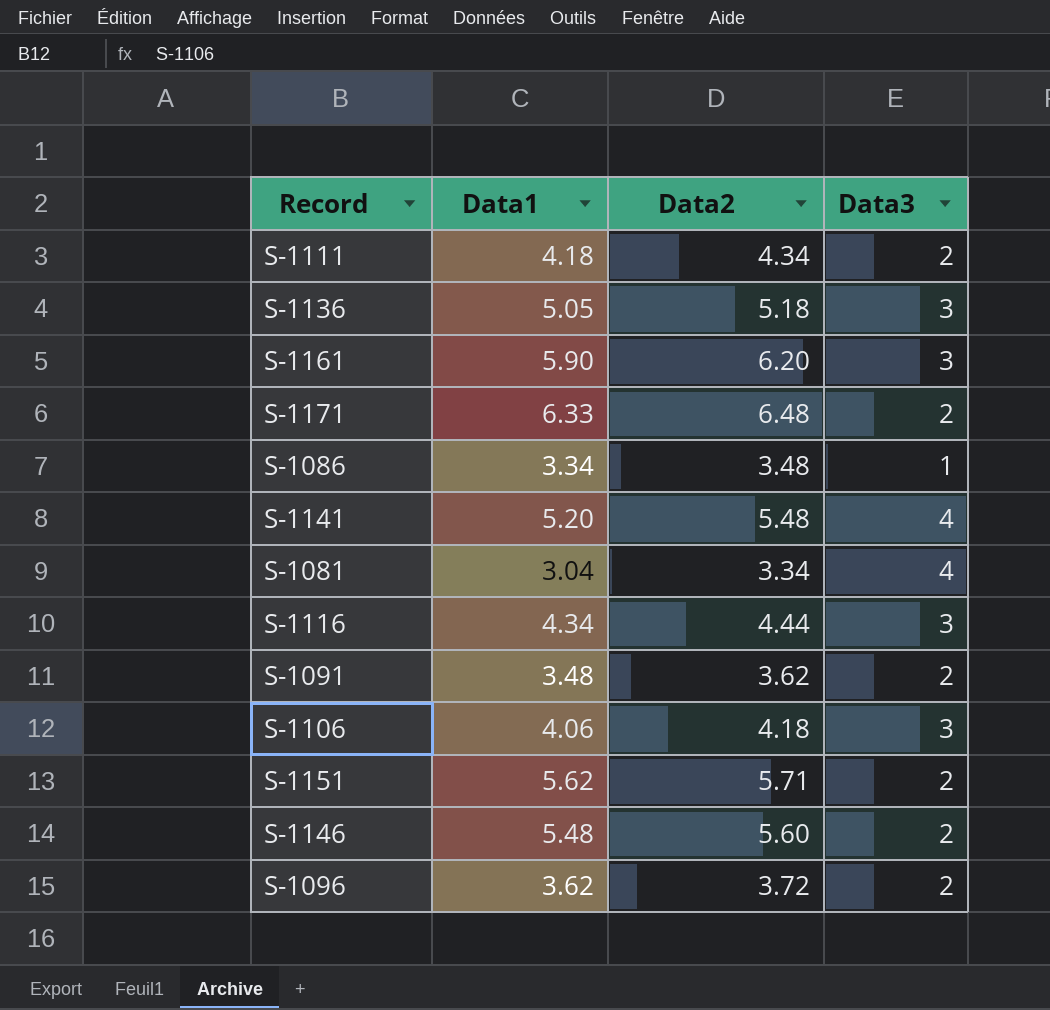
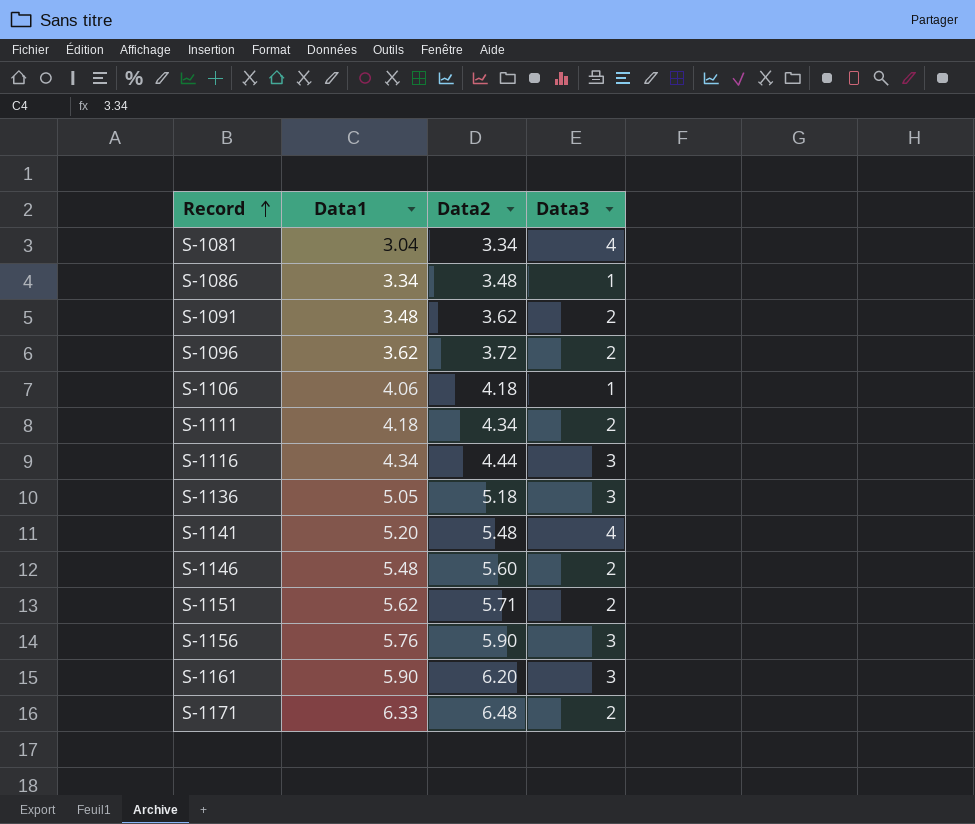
row order: none -> Record ascending
S-1106 | Data3: 3 -> 1
row S-1156: none -> 5.76 | 5.90 | 3

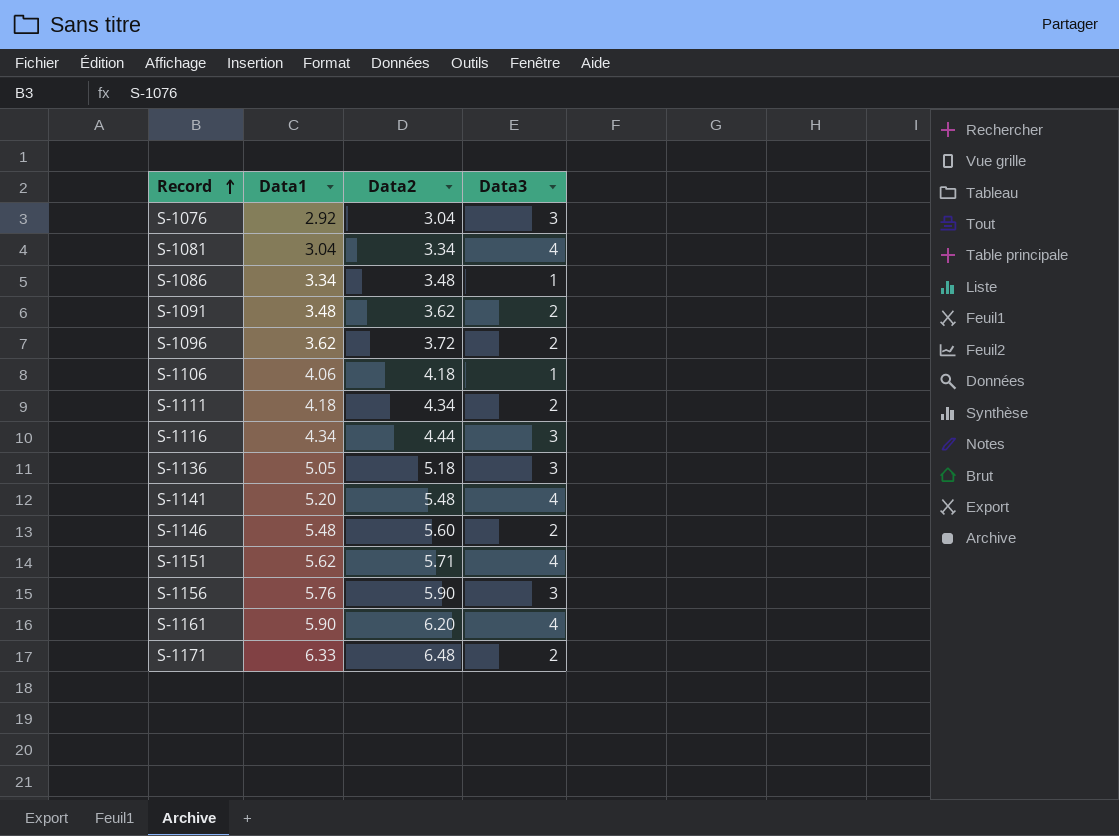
row S-1076: none -> 2.92 | 3.04 | 3
S-1151 | Data3: 2 -> 4
S-1161 | Data3: 3 -> 4

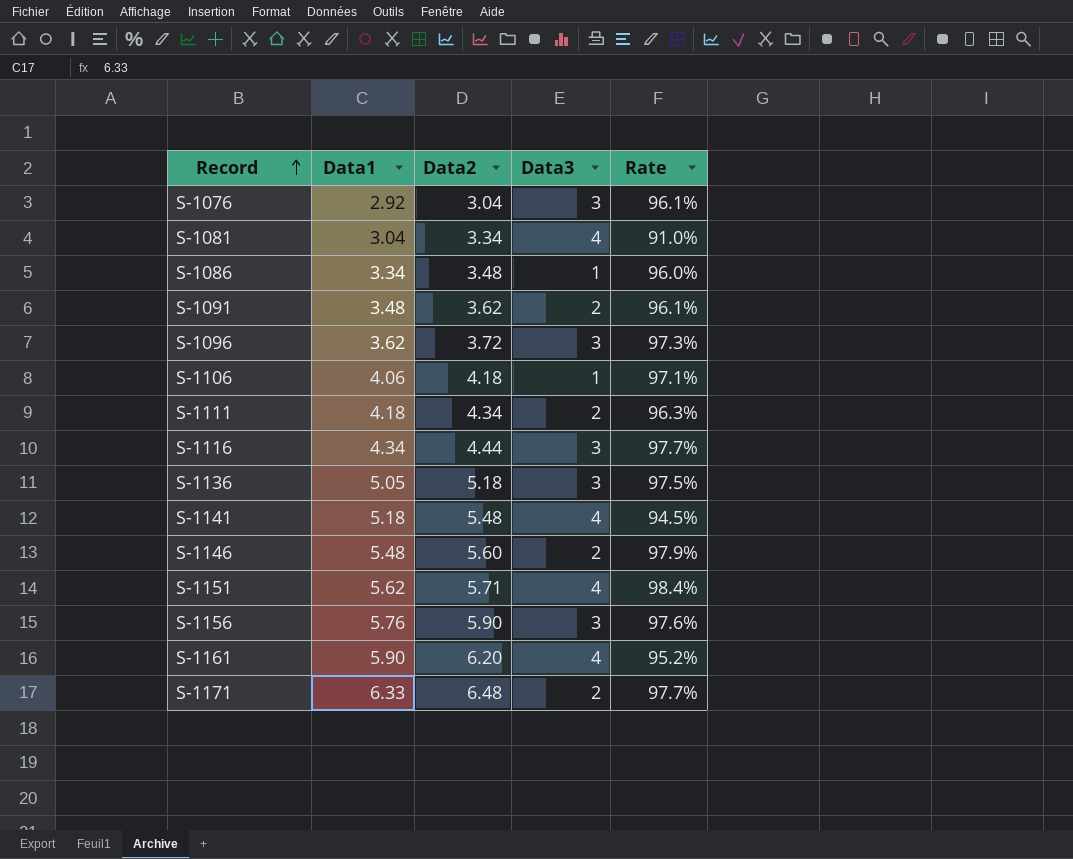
column Rate | formula: none -> [Data1] / [Data2]
S-1096 | Data3: 2 -> 3
S-1141 | Data1: 5.20 -> 5.18

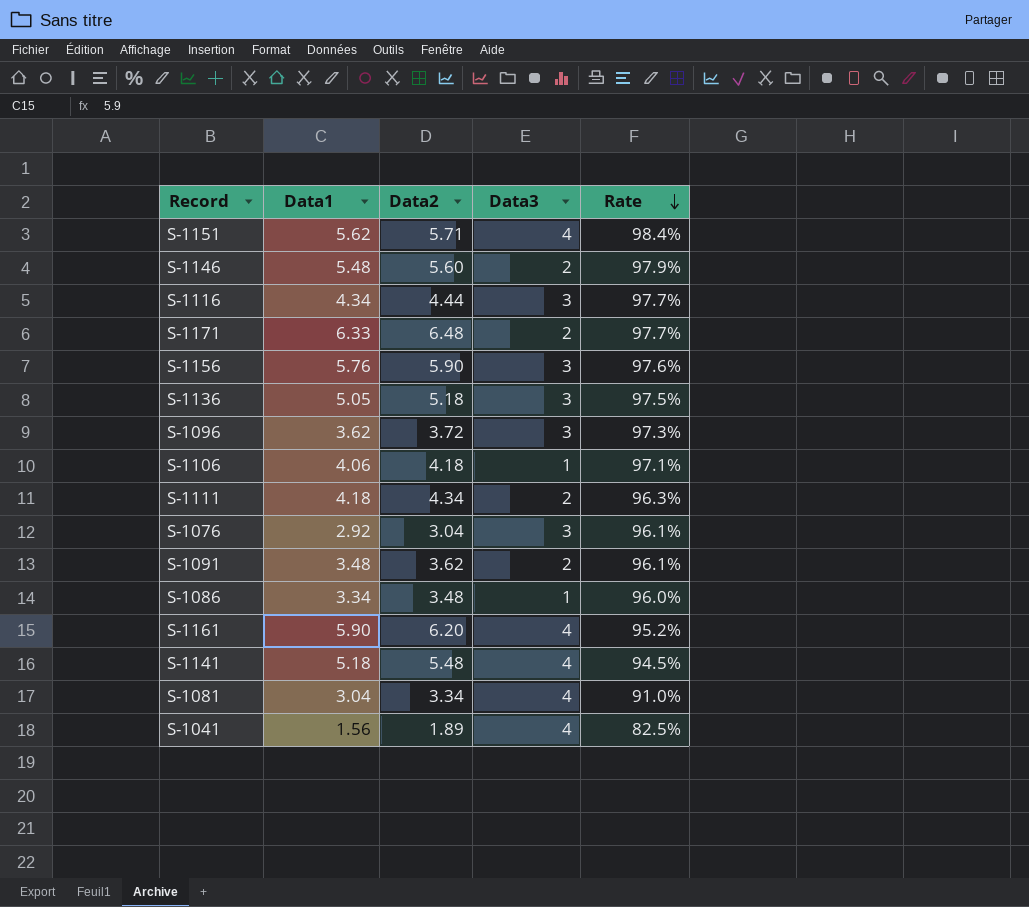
row order: Record ascending -> Rate descending
row S-1041: none -> 1.56 | 1.89 | 4 | 82.5%

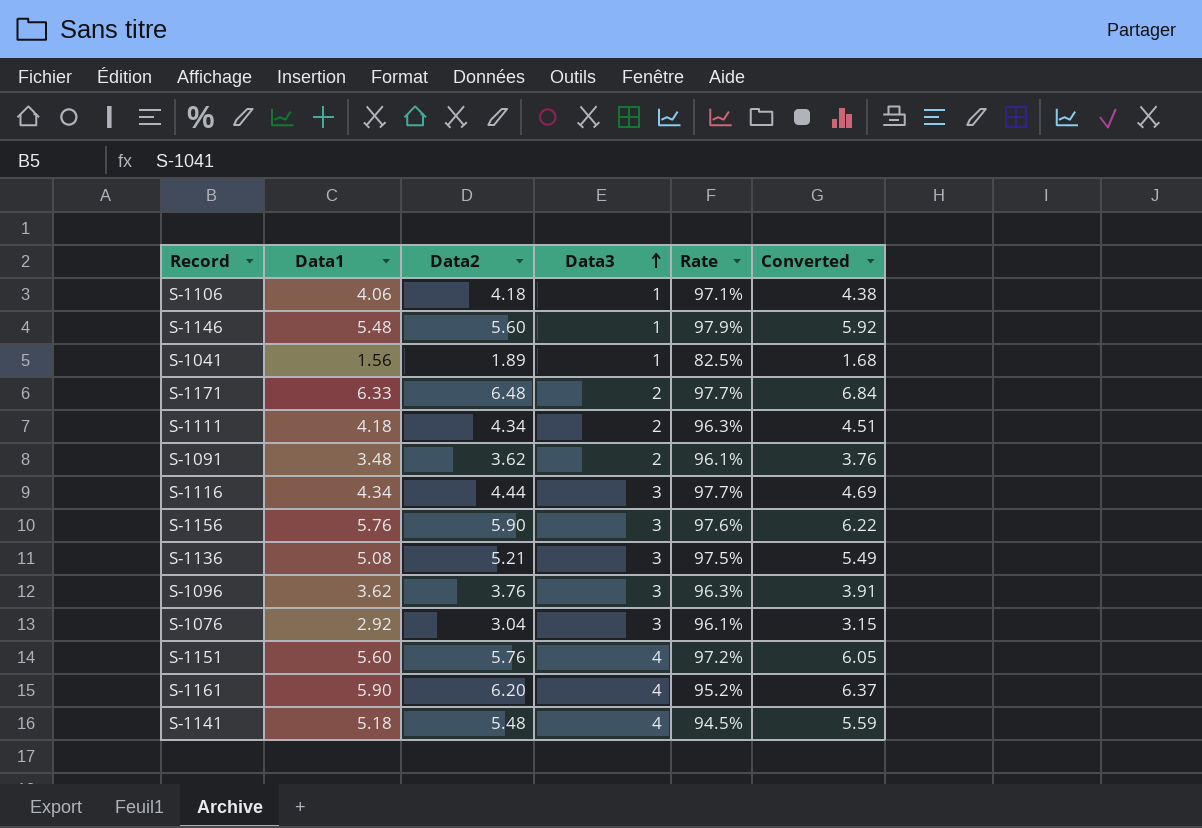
row order: Rate descending -> Data3 ascending
column Converted | formula: none -> [Data1] * 1.08
row S-1086: 3.34 | 3.48 | 1 | 96.0% -> none
row S-1081: 3.04 | 3.34 | 4 | 91.0% -> none
S-1146 | Data3: 2 -> 1
S-1041 | Data3: 4 -> 1
S-1136 | Data1: 5.05 -> 5.08
S-1136 | Data2: 5.18 -> 5.21
S-1096 | Data2: 3.72 -> 3.76
S-1096 | Rate: 97.3% -> 96.3%
S-1151 | Data1: 5.62 -> 5.60
S-1151 | Data2: 5.71 -> 5.76
S-1151 | Rate: 98.4% -> 97.2%

